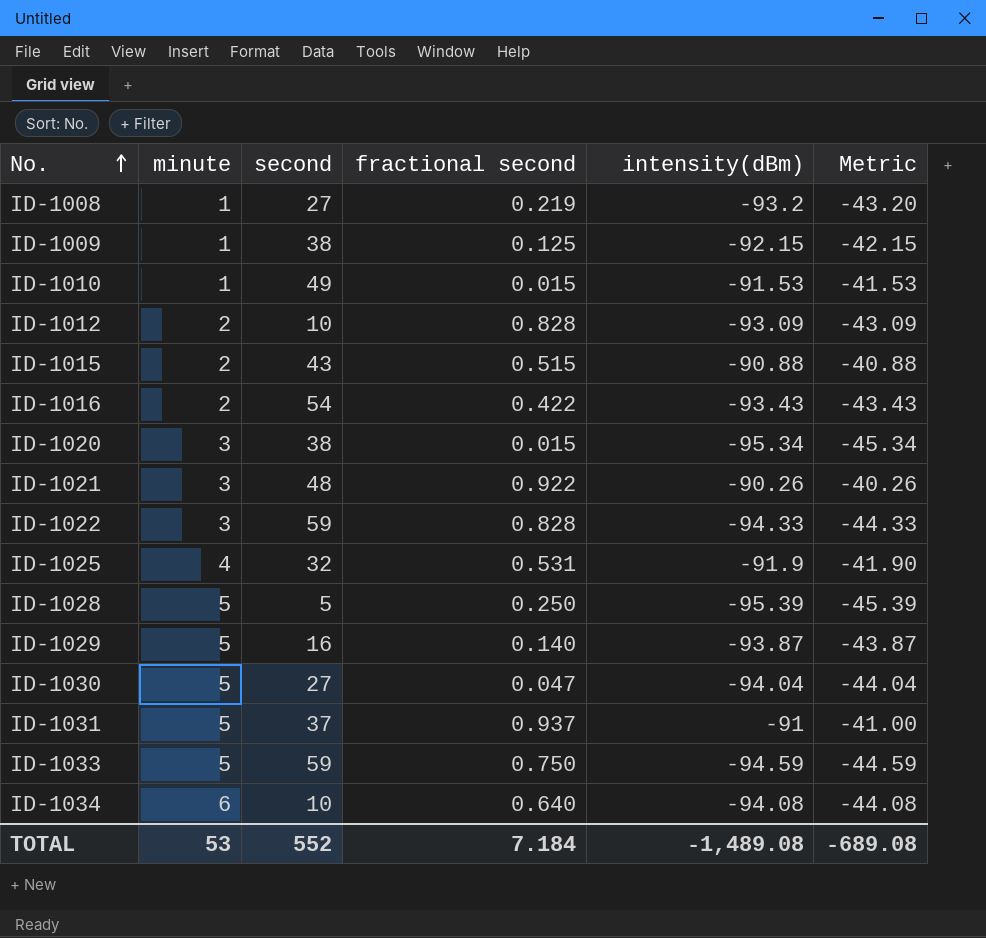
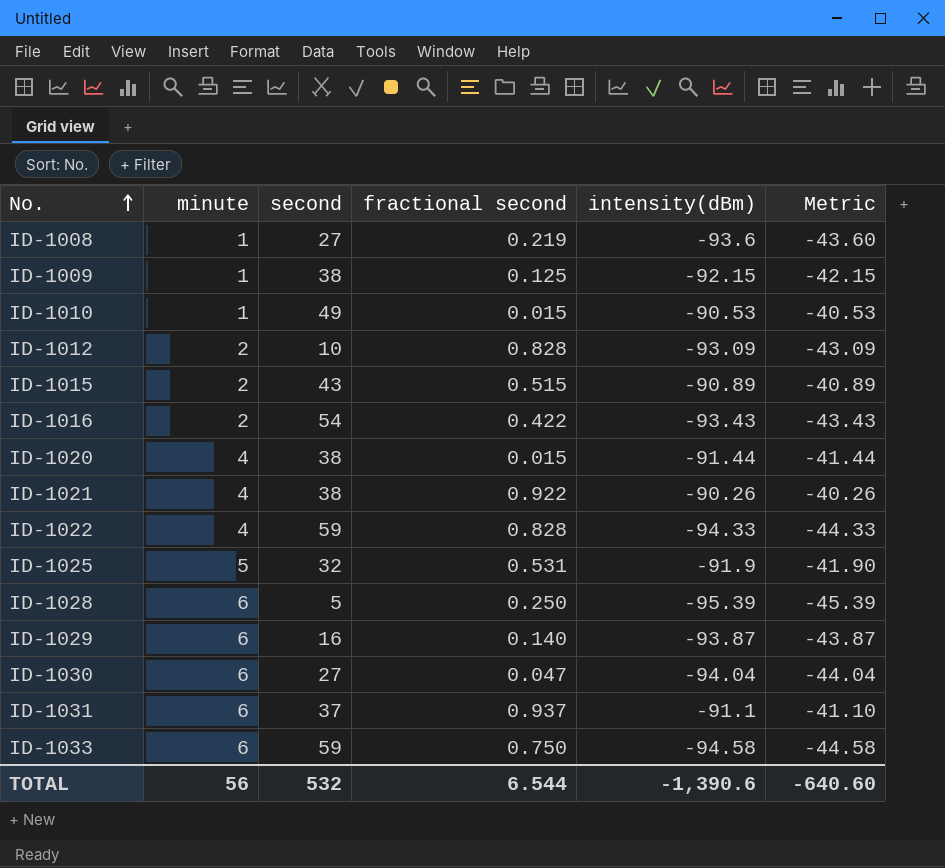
row ID-1034: 6 | 10 | 0.640 | -94.08 | -44.08 -> none
ID-1008 | intensity(dBm): -93.2 -> -93.6
ID-1008 | Metric: -43.20 -> -43.60
ID-1010 | intensity(dBm): -91.53 -> -90.53
ID-1010 | Metric: -41.53 -> -40.53
ID-1015 | intensity(dBm): -90.88 -> -90.89
ID-1015 | Metric: -40.88 -> -40.89
ID-1020 | minute: 3 -> 4
ID-1020 | intensity(dBm): -95.34 -> -91.44
ID-1020 | Metric: -45.34 -> -41.44
ID-1021 | minute: 3 -> 4
ID-1021 | second: 48 -> 38
ID-1022 | minute: 3 -> 4
ID-1025 | minute: 4 -> 5
ID-1028 | minute: 5 -> 6
ID-1029 | minute: 5 -> 6
ID-1030 | minute: 5 -> 6
ID-1031 | minute: 5 -> 6
ID-1031 | intensity(dBm): -91 -> -91.1
ID-1031 | Metric: -41.00 -> -41.10
ID-1033 | minute: 5 -> 6
ID-1033 | intensity(dBm): -94.59 -> -94.58
ID-1033 | Metric: -44.59 -> -44.58
TOTAL | minute: 53 -> 56
TOTAL | second: 552 -> 532
TOTAL | fractional second: 7.184 -> 6.544
TOTAL | intensity(dBm): -1,489.08 -> -1,390.6
TOTAL | Metric: -689.08 -> -640.60

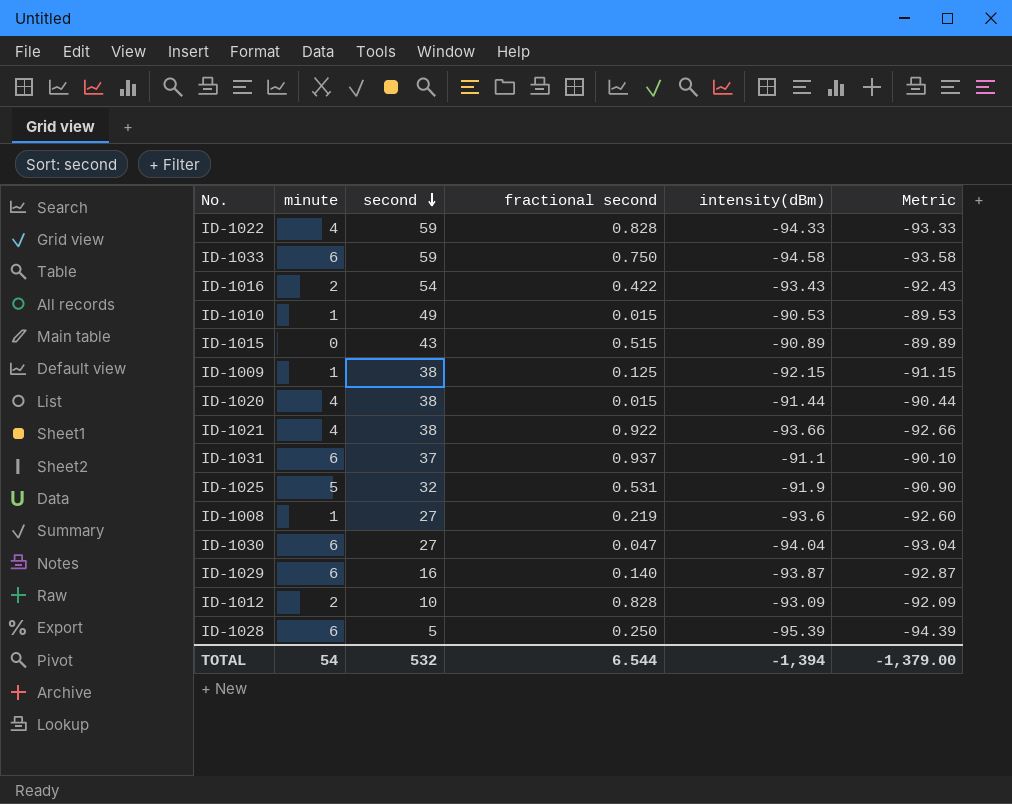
row order: No. ascending -> second descending
column Metric | formula: [intensity(dBm)] + 50 -> [intensity(dBm)] + 1
ID-1015 | minute: 2 -> 0
ID-1021 | intensity(dBm): -90.26 -> -93.66
TOTAL | minute: 56 -> 54
TOTAL | intensity(dBm): -1,390.6 -> -1,394
TOTAL | Metric: -640.60 -> -1,379.00

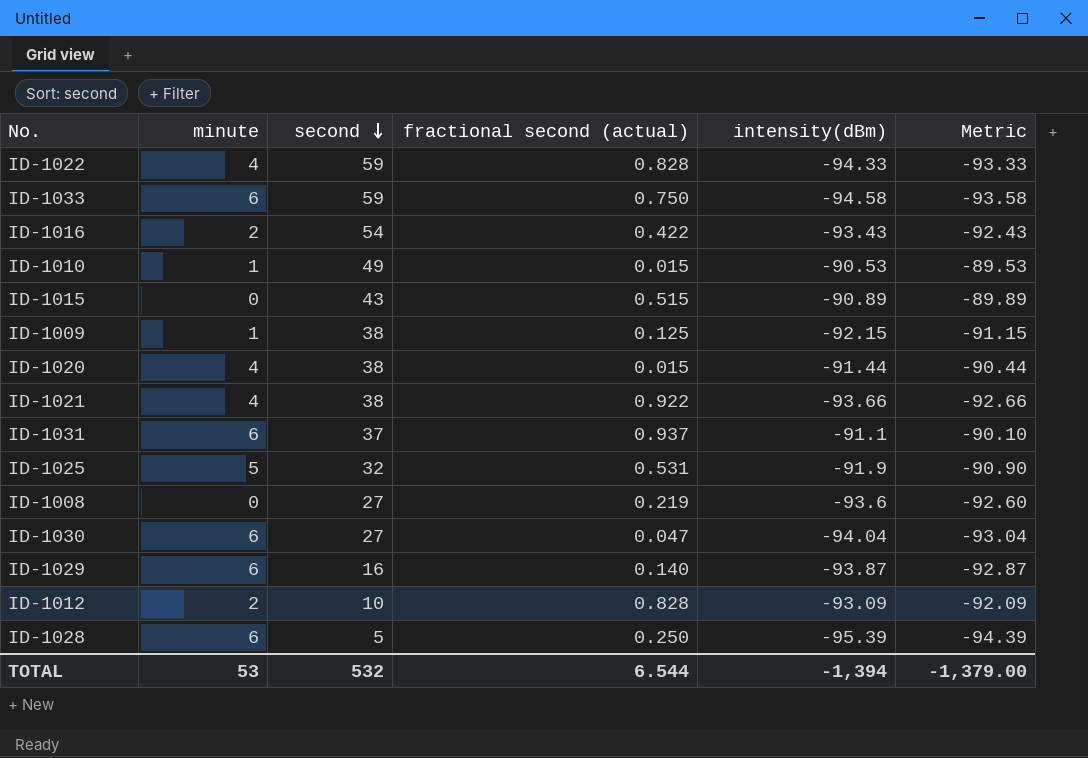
column name: fractional second -> fractional second (actual)
ID-1008 | minute: 1 -> 0
TOTAL | minute: 54 -> 53

